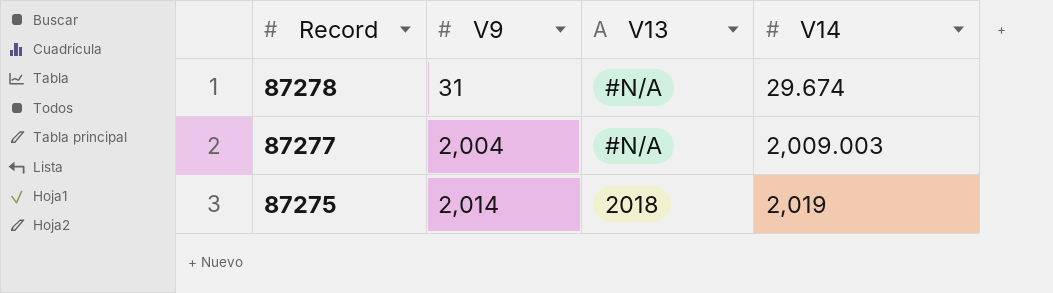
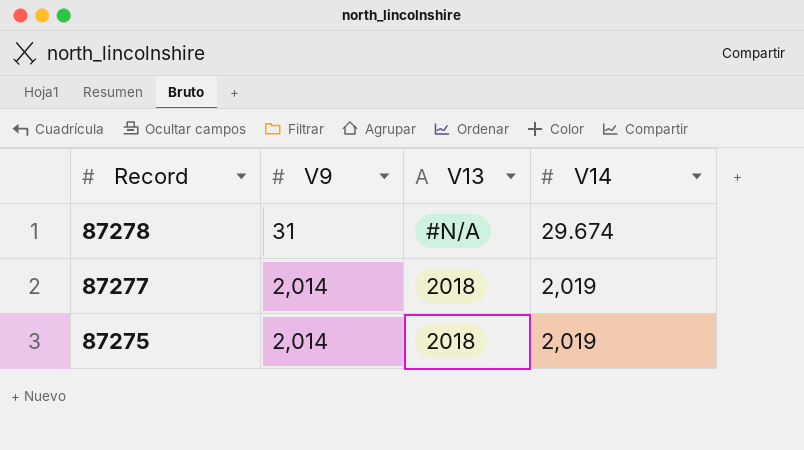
87277 | V9: 2,004 -> 2,014
87277 | V13: #N/A -> 2018
87277 | V14: 2,009.003 -> 2,019

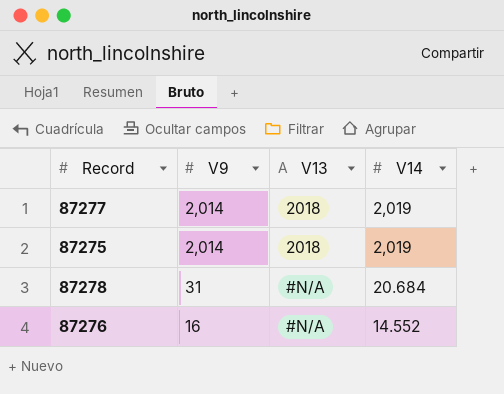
row order: Record descending -> V9 descending
87278 | V14: 29.674 -> 20.684
row 87276: none -> 16 | #N/A | 14.552

